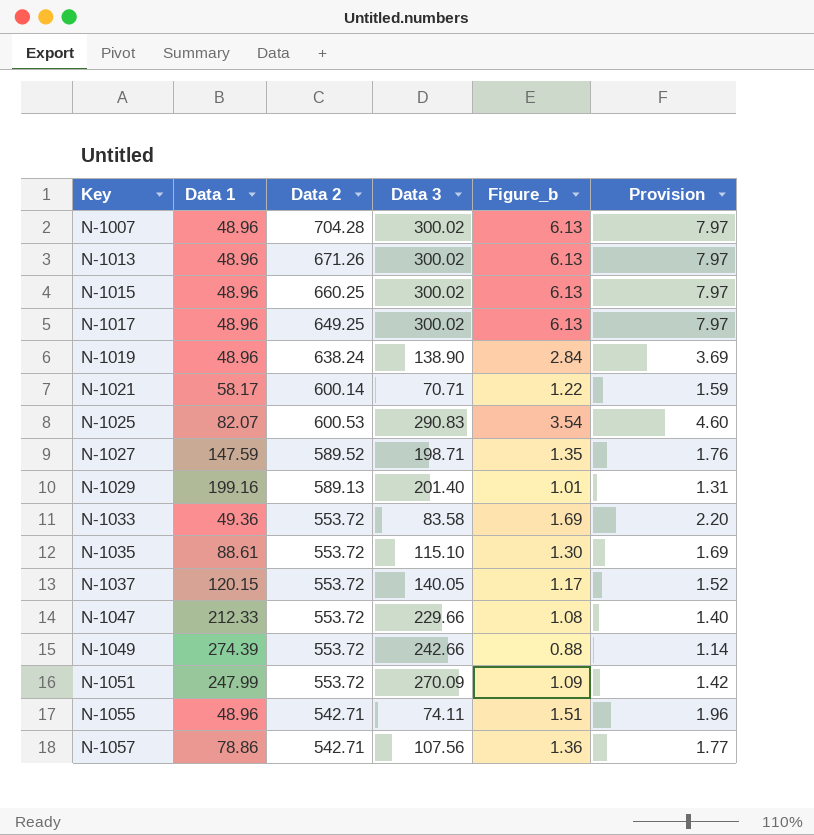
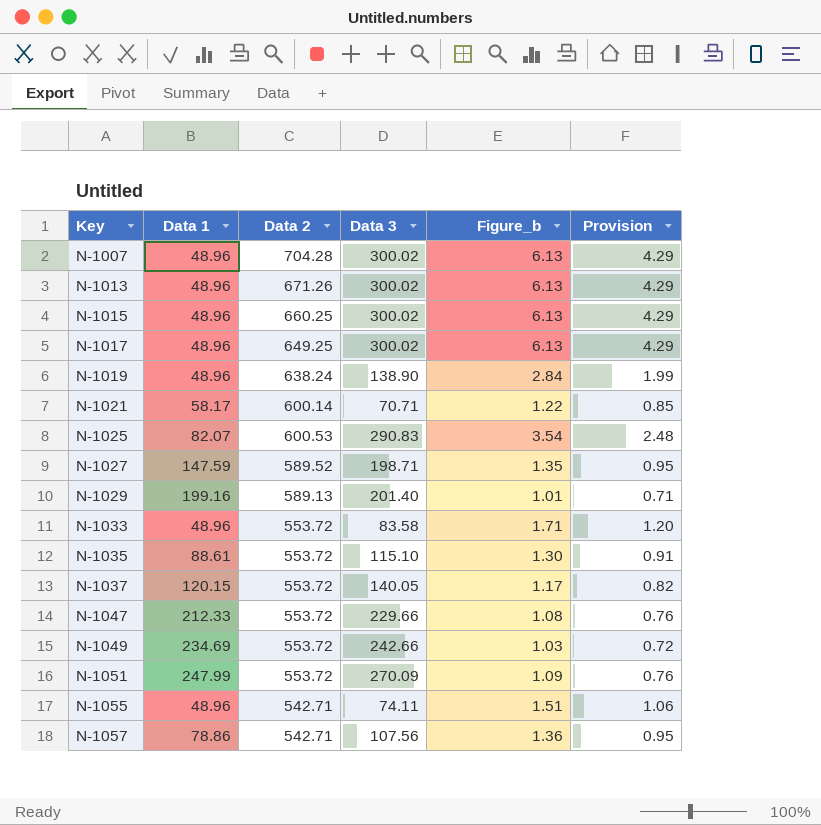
column Provision | formula: [Figure_b] * 1.3 -> [Figure_b] * 0.7
N-1033 | Data 1: 49.36 -> 48.96
N-1033 | Figure_b: 1.69 -> 1.71
N-1049 | Data 1: 274.39 -> 234.69
N-1049 | Figure_b: 0.88 -> 1.03

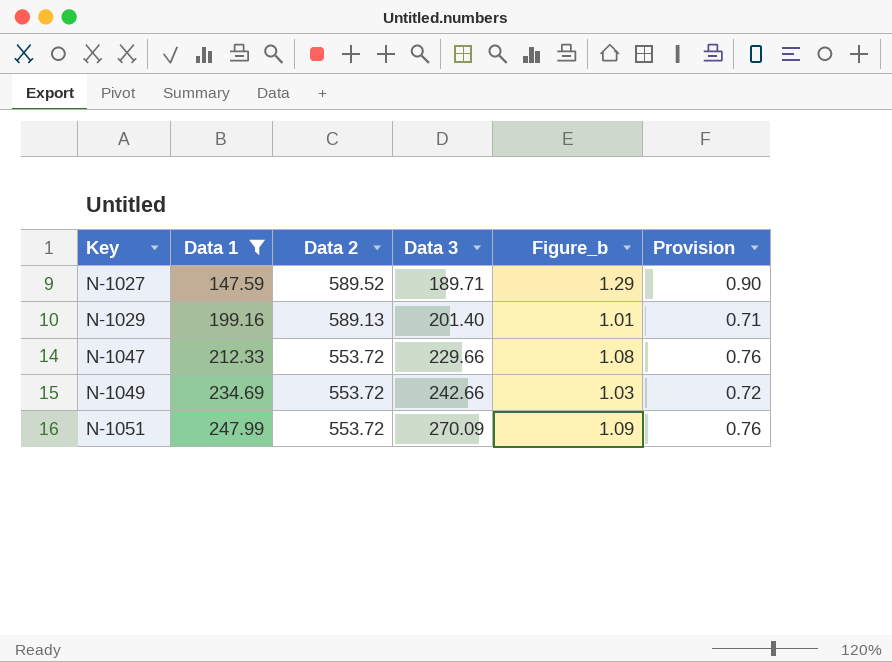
filter: none -> Data 1 >= 147.59
N-1027 | Data 3: 198.71 -> 189.71
N-1027 | Figure_b: 1.35 -> 1.29
N-1027 | Provision: 0.95 -> 0.90

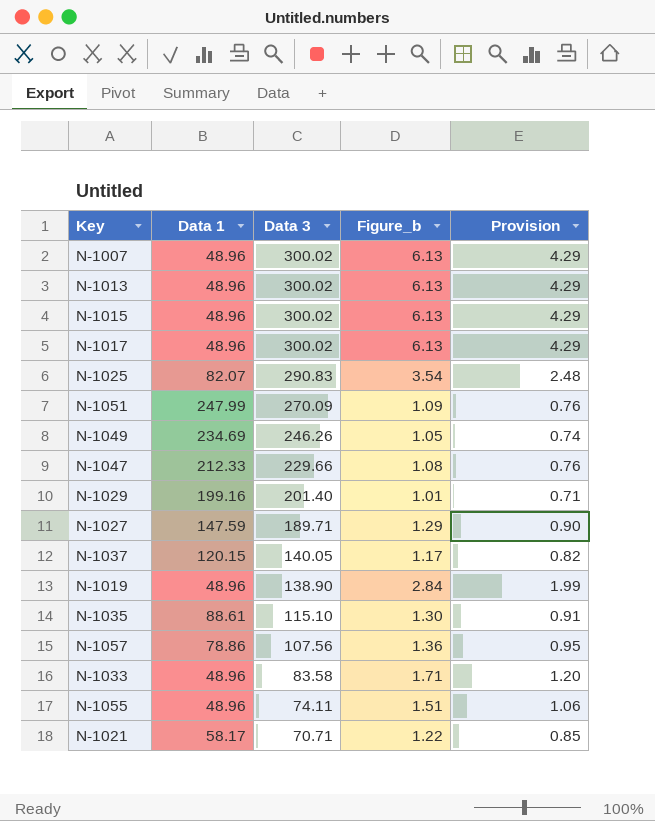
filter: Data 1 >= 147.59 -> none
row order: Key ascending -> Data 3 descending
column Data 2 | position: 3 -> none
N-1049 | Data 3: 242.66 -> 246.26
N-1049 | Figure_b: 1.03 -> 1.05
N-1049 | Provision: 0.72 -> 0.74

